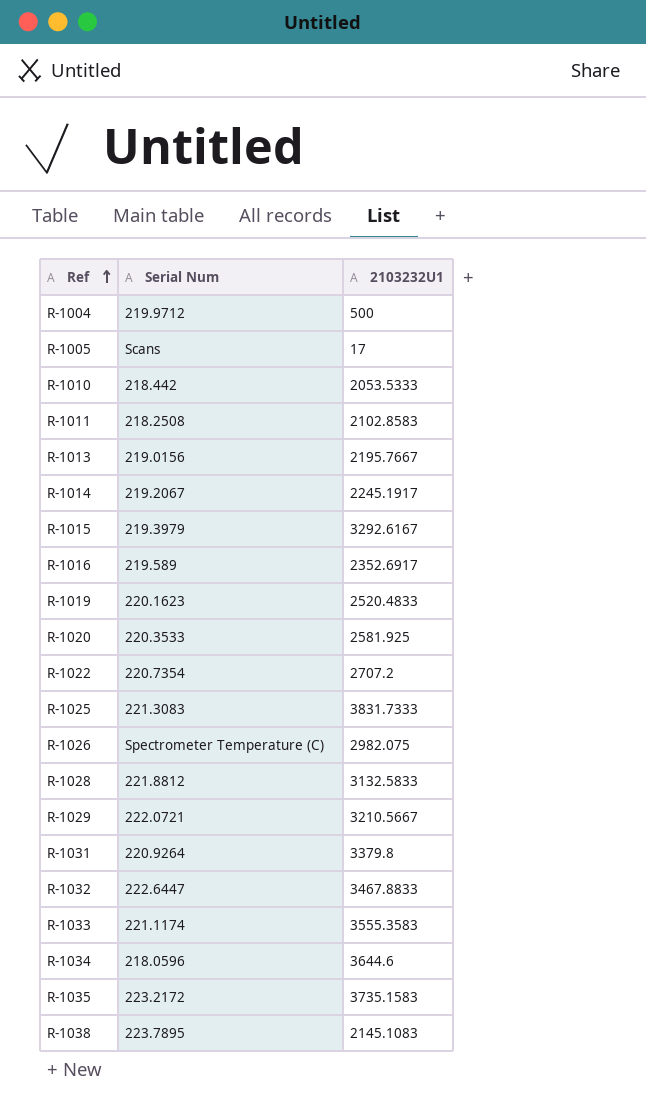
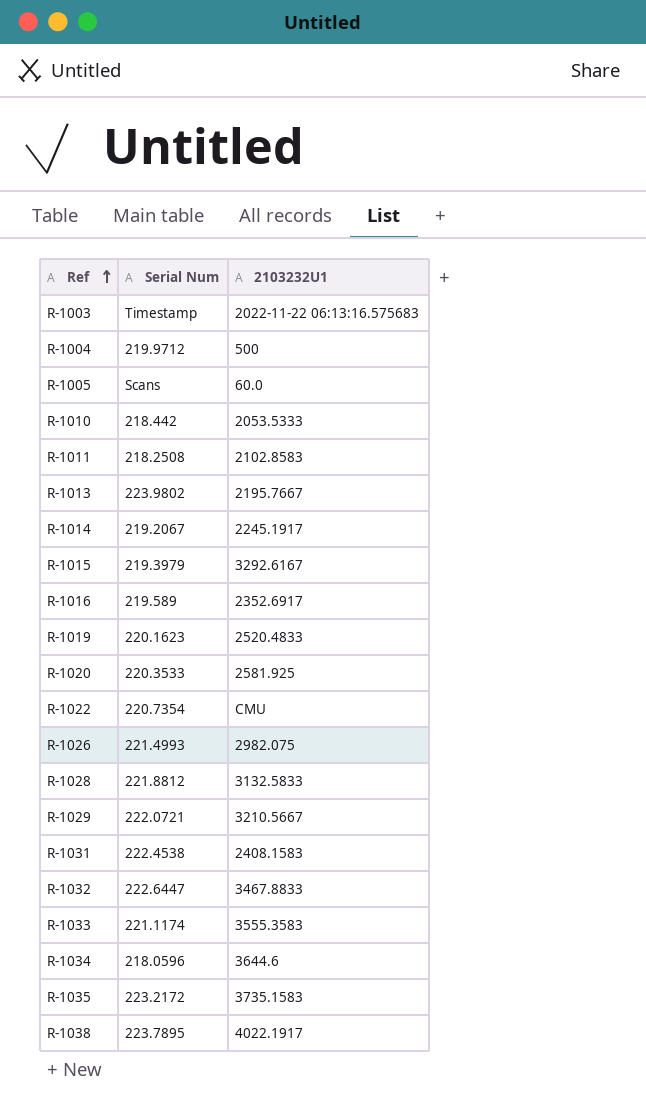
row R-1025: 221.3083 | 3831.7333 -> none
row R-1003: none -> Timestamp | 2022-11-22 06:13:16.575683
R-1005 | 2103232U1: 17 -> 60.0
R-1013 | Serial Num: 219.0156 -> 223.9802
R-1022 | 2103232U1: 2707.2 -> CMU
R-1026 | Serial Num: Spectrometer Temperature (C) -> 221.4993
R-1031 | Serial Num: 220.9264 -> 222.4538
R-1031 | 2103232U1: 3379.8 -> 2408.1583
R-1038 | 2103232U1: 2145.1083 -> 4022.1917

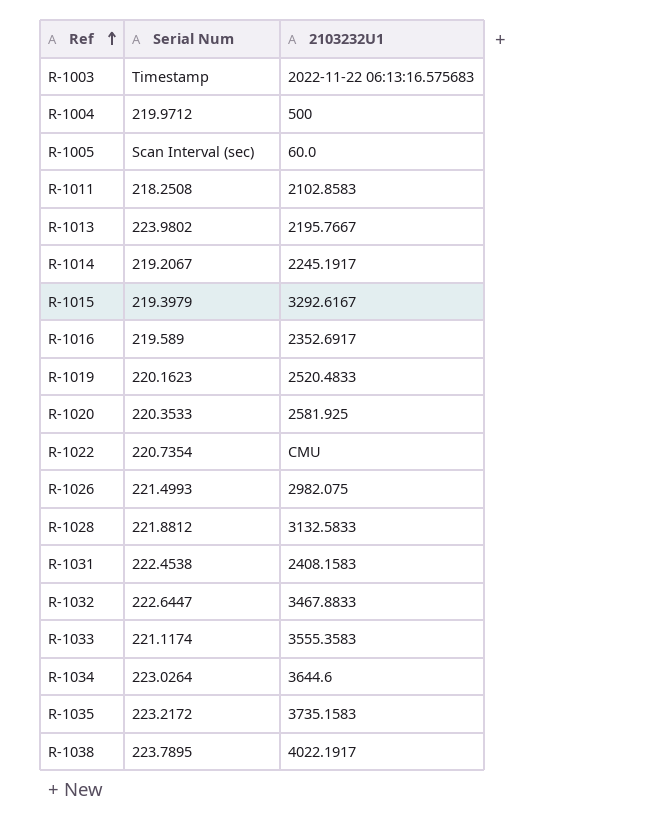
row R-1010: 218.442 | 2053.5333 -> none
row R-1029: 222.0721 | 3210.5667 -> none
R-1005 | Serial Num: Scans -> Scan Interval (sec)
R-1034 | Serial Num: 218.0596 -> 223.0264

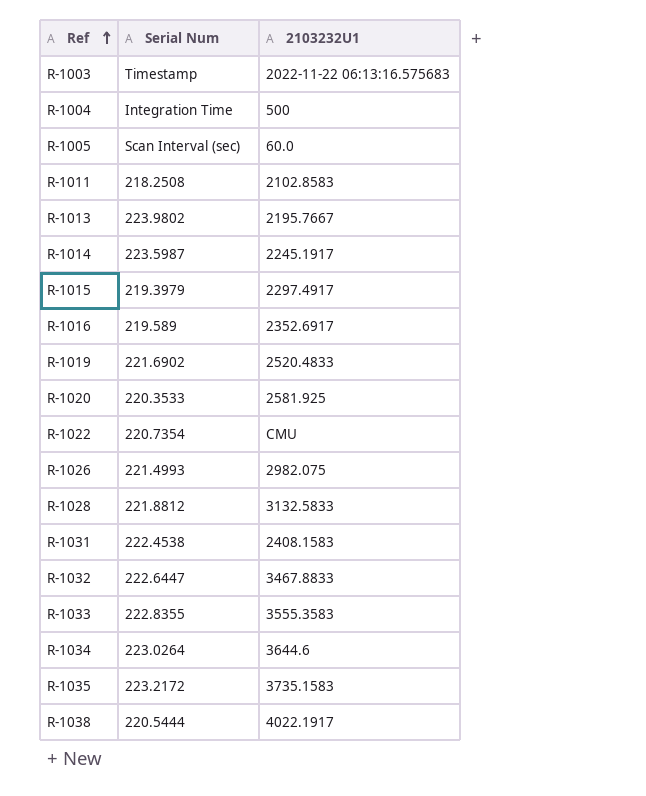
R-1004 | Serial Num: 219.9712 -> Integration Time
R-1014 | Serial Num: 219.2067 -> 223.5987
R-1015 | 2103232U1: 3292.6167 -> 2297.4917
R-1019 | Serial Num: 220.1623 -> 221.6902
R-1033 | Serial Num: 221.1174 -> 222.8355
R-1038 | Serial Num: 223.7895 -> 220.5444

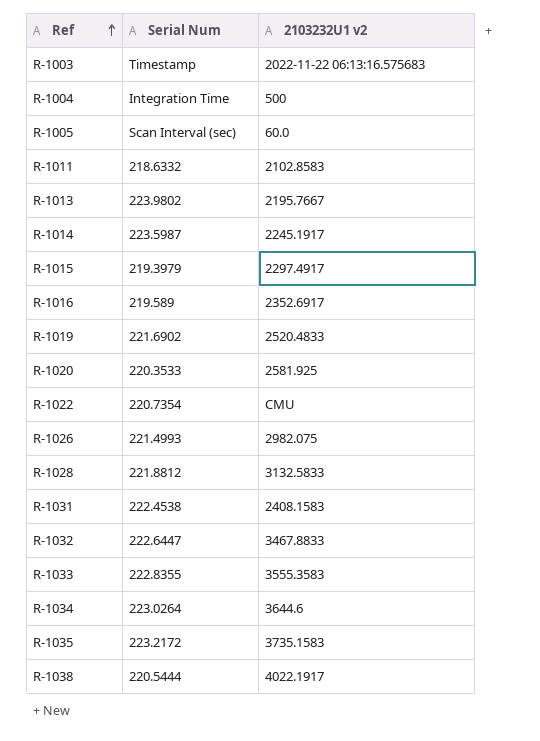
column name: 2103232U1 -> 2103232U1 v2
R-1011 | Serial Num: 218.2508 -> 218.6332

